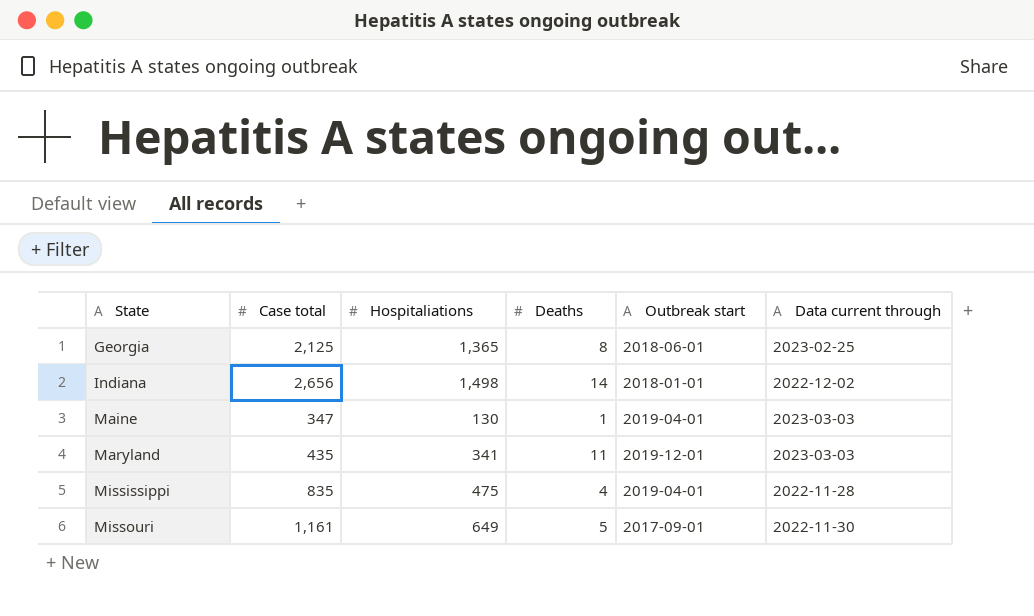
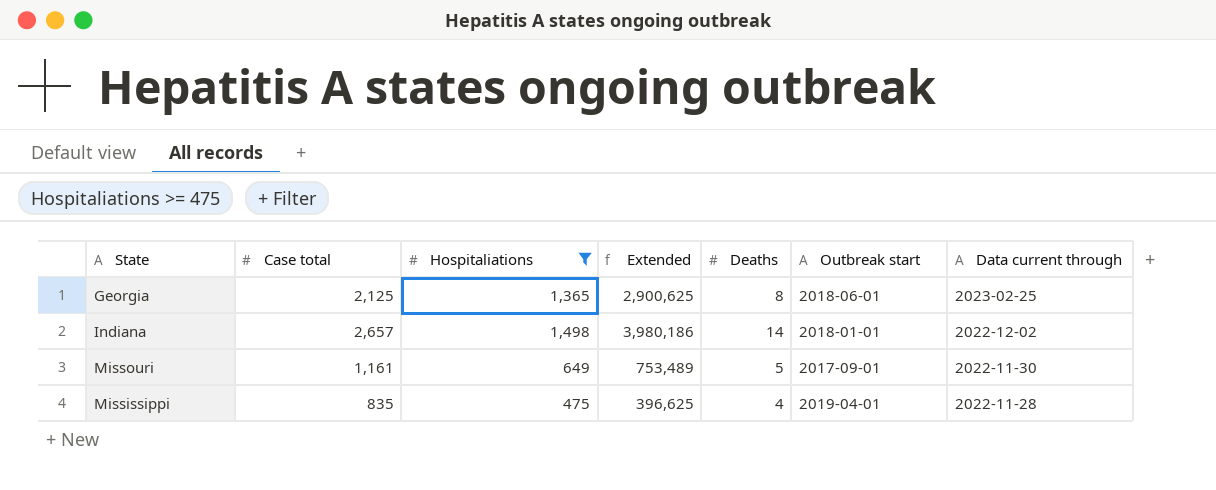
filter: none -> Hospitaliations >= 475
row order: State ascending -> Data current through descending
column Extended | formula: none -> [Case total] * [Hospitaliations]
Indiana | Case total: 2,656 -> 2,657

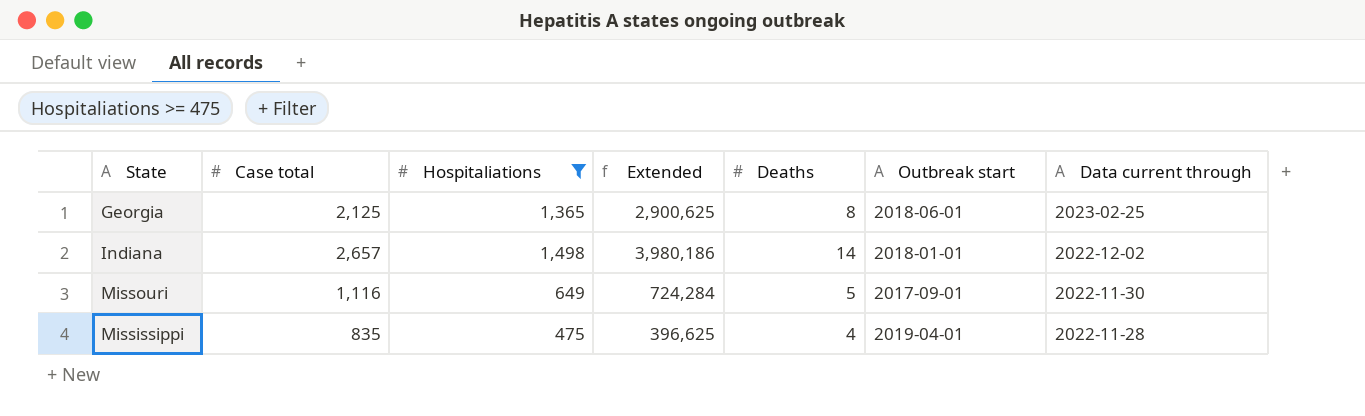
Missouri | Case total: 1,161 -> 1,116
Missouri | Extended: 753,489 -> 724,284

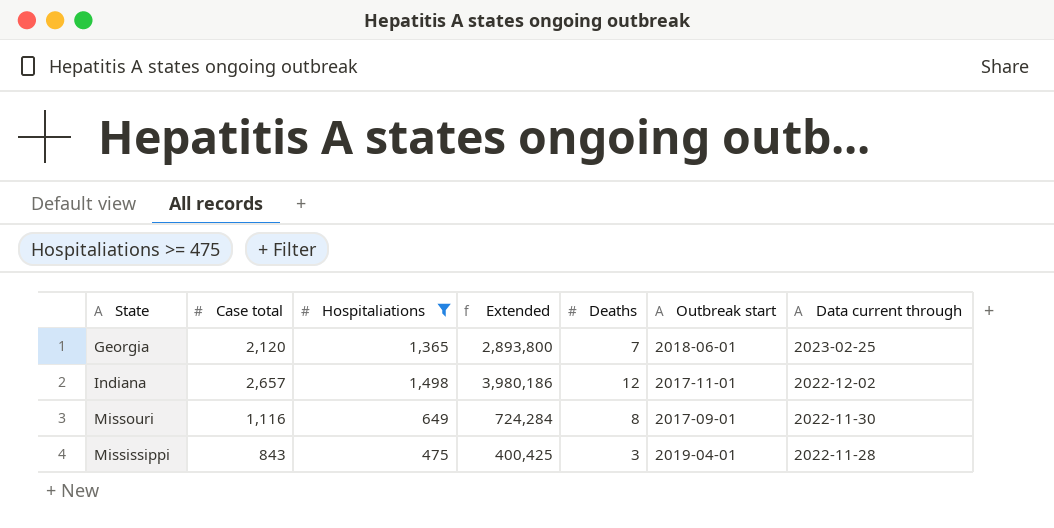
Georgia | Case total: 2,125 -> 2,120
Georgia | Extended: 2,900,625 -> 2,893,800
Georgia | Deaths: 8 -> 7
Indiana | Deaths: 14 -> 12
Indiana | Outbreak start: 2018-01-01 -> 2017-11-01
Missouri | Deaths: 5 -> 8
Mississippi | Case total: 835 -> 843
Mississippi | Extended: 396,625 -> 400,425
Mississippi | Deaths: 4 -> 3

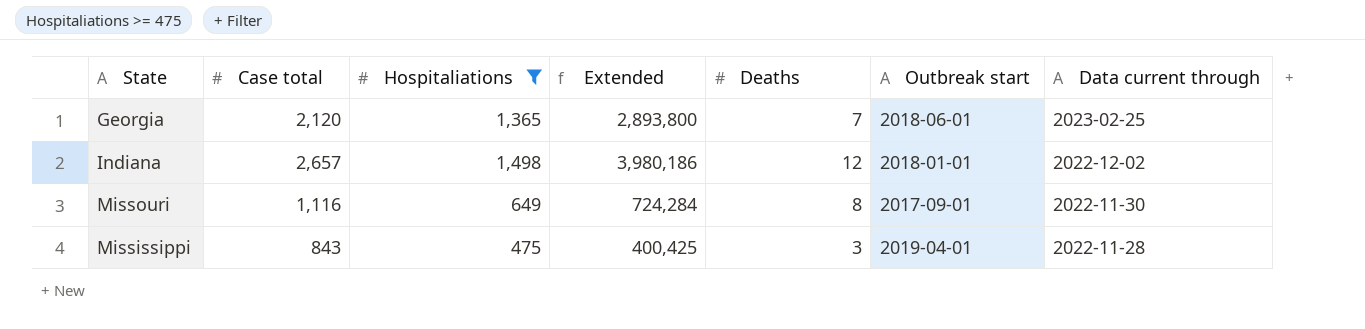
Indiana | Outbreak start: 2017-11-01 -> 2018-01-01

